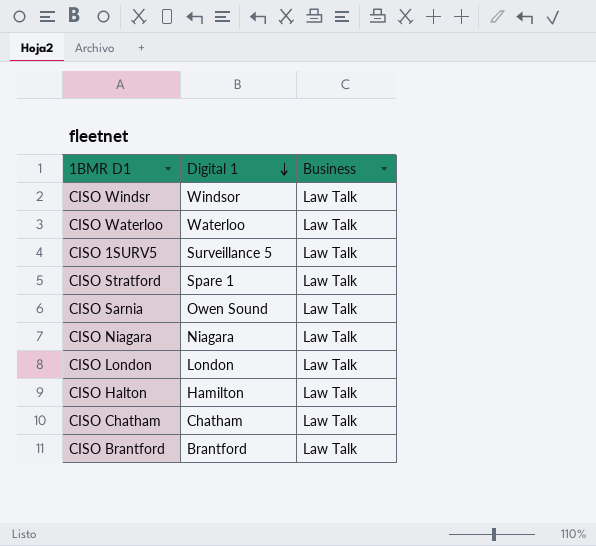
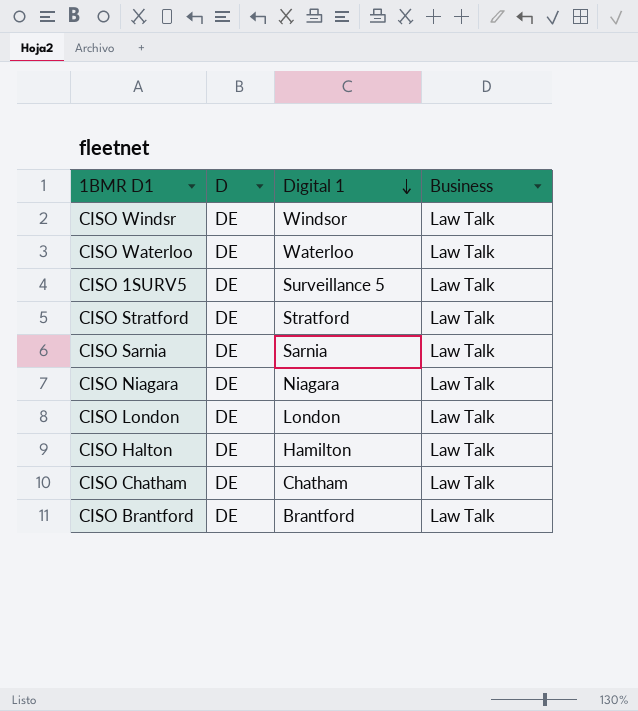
column D | position: none -> 2
CISO Stratford | Digital 1: Spare 1 -> Stratford
CISO Sarnia | Digital 1: Owen Sound -> Sarnia

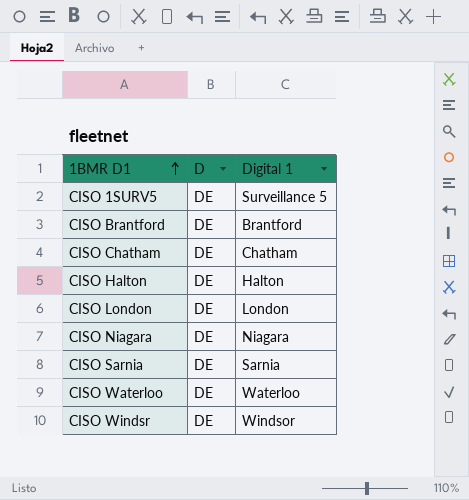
row order: Digital 1 descending -> 1BMR D1 ascending
column Business | position: 4 -> none
row CISO Stratford: DE | Stratford | Law Talk -> none
CISO Halton | Digital 1: Hamilton -> Halton

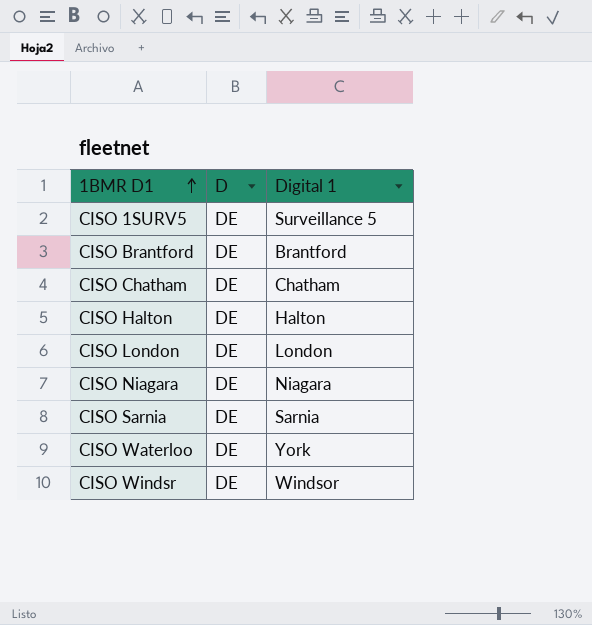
CISO Waterloo | Digital 1: Waterloo -> York

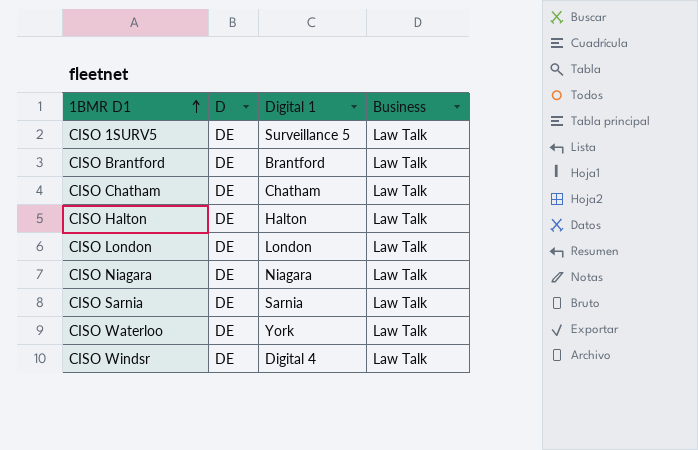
column Business | position: none -> 4
CISO Windsr | Digital 1: Windsor -> Digital 4

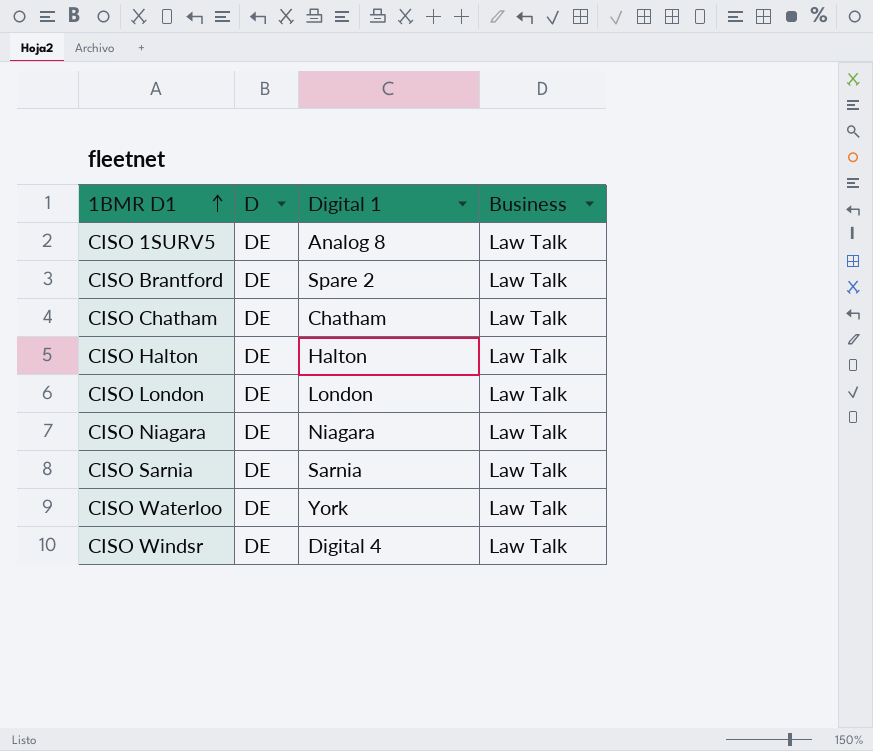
CISO 1SURV5 | Digital 1: Surveillance 5 -> Analog 8
CISO Brantford | Digital 1: Brantford -> Spare 2

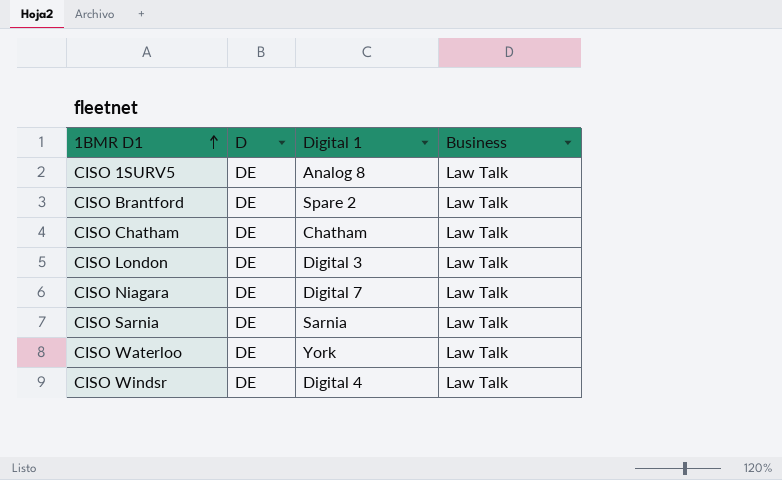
row CISO Halton: DE | Halton | Law Talk -> none
CISO London | Digital 1: London -> Digital 3
CISO Niagara | Digital 1: Niagara -> Digital 7

